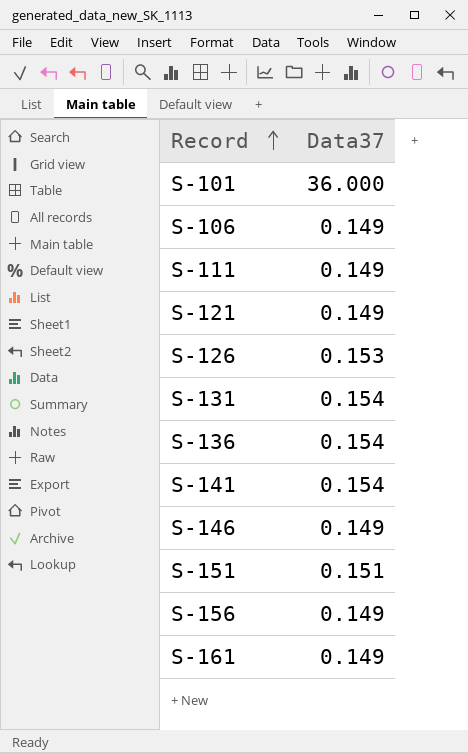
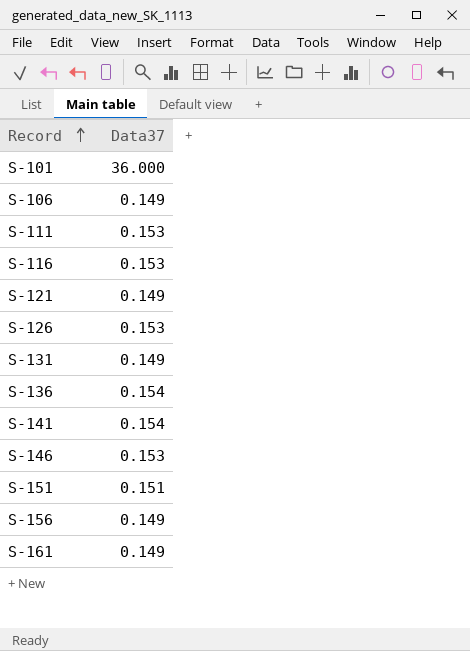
S-111 | Data37: 0.149 -> 0.153
row S-116: none -> 0.153
S-131 | Data37: 0.154 -> 0.149
S-146 | Data37: 0.149 -> 0.153

